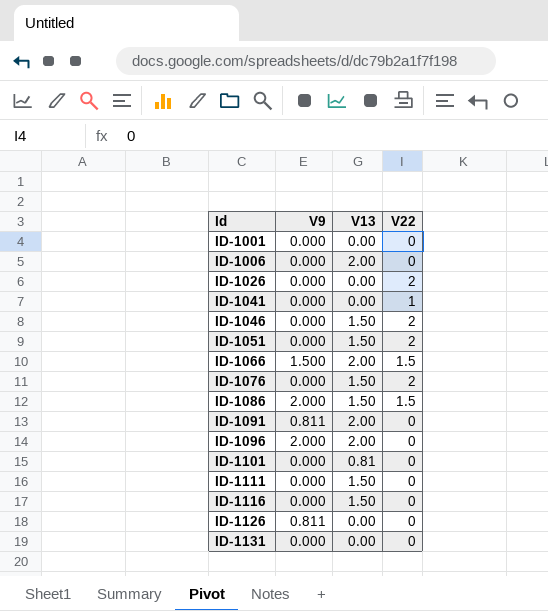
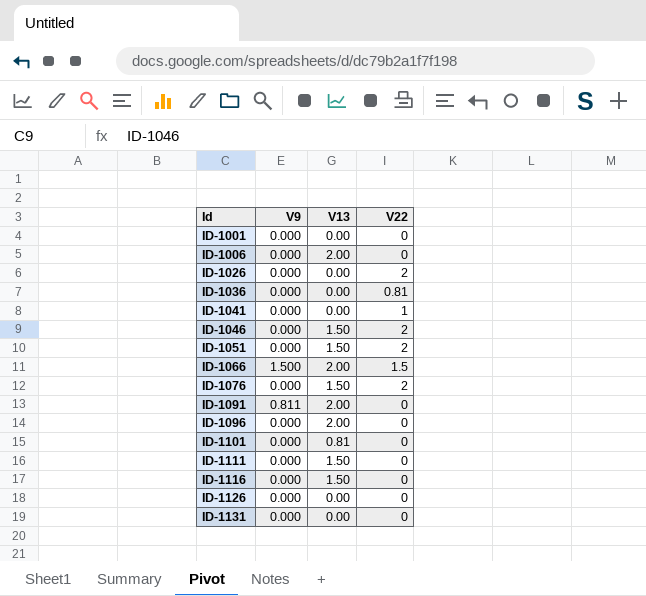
row ID-1086: 2.000 | 1.50 | 1.5 -> none
row ID-1036: none -> 0.000 | 0.00 | 0.81
ID-1096 | V9: 2.000 -> 0.000
ID-1126 | V9: 0.811 -> 0.000

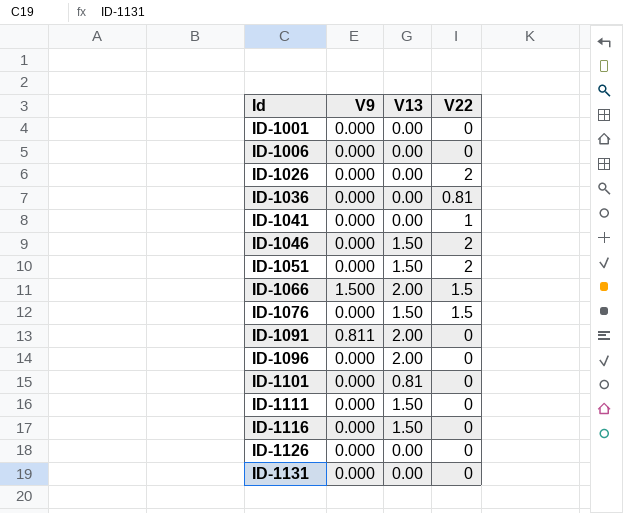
ID-1006 | V13: 2.00 -> 0.00
ID-1076 | V22: 2 -> 1.5

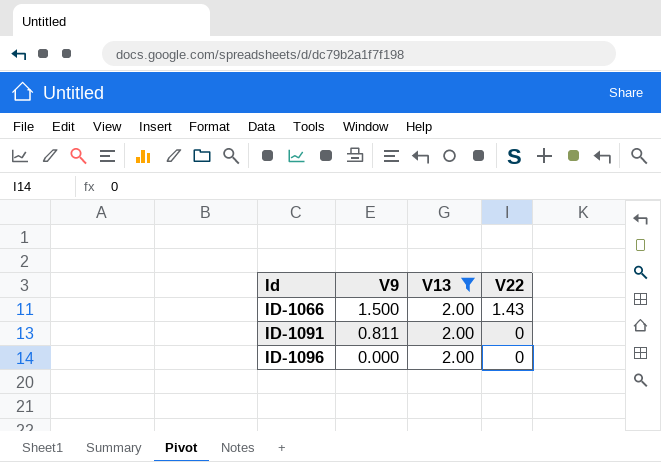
filter: none -> V13 = 2.00
ID-1066 | V22: 1.5 -> 1.43

